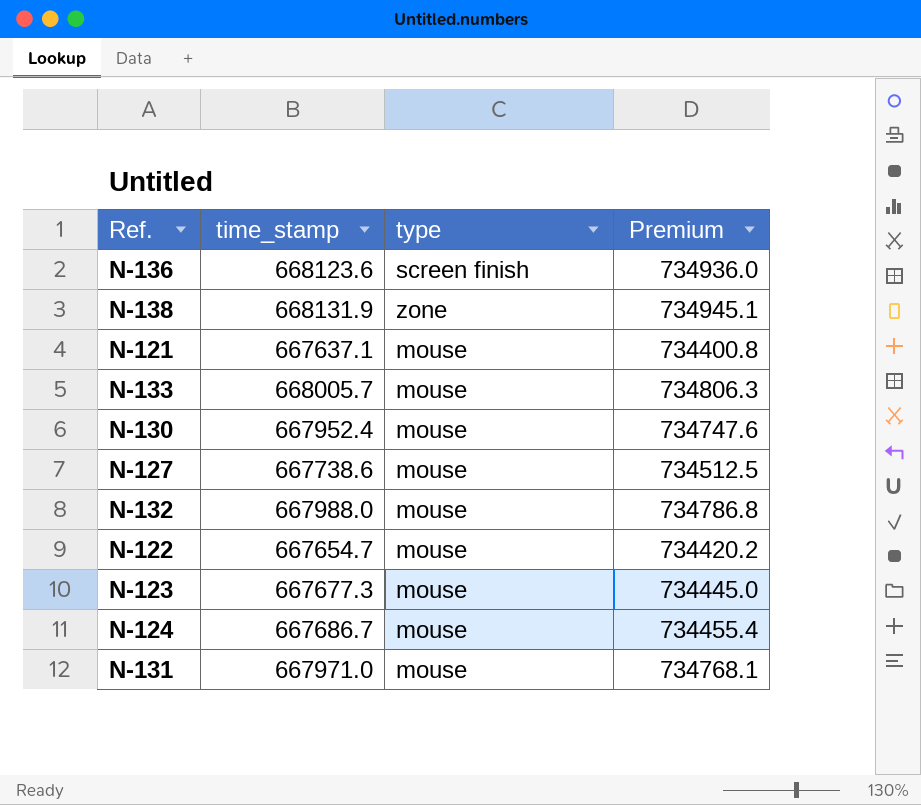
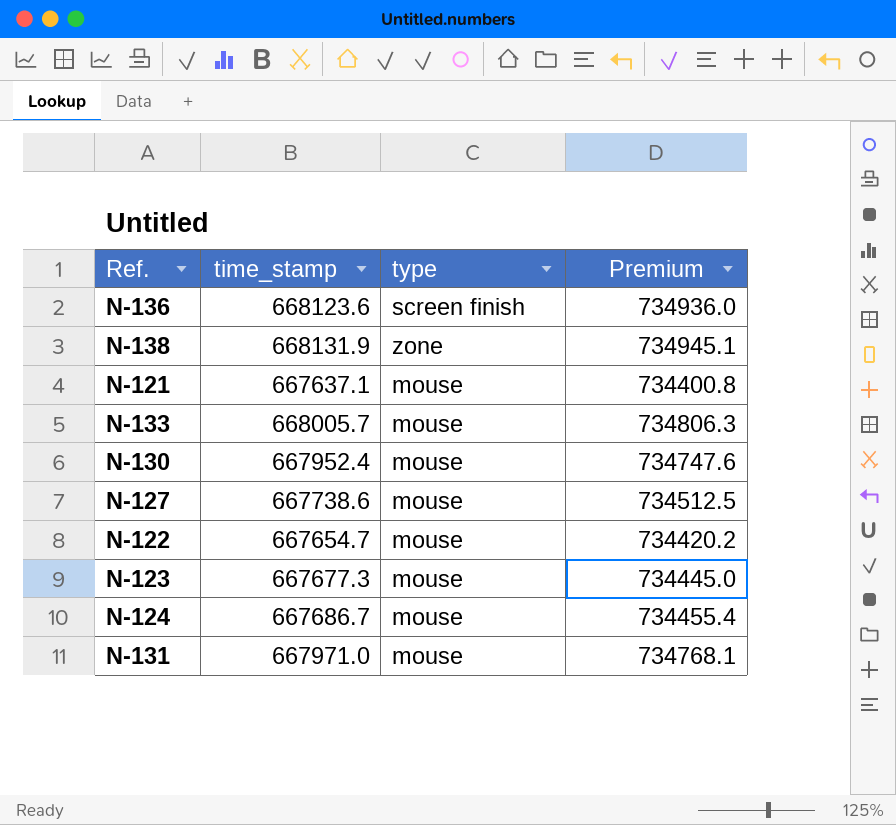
row N-132: 667988.0 | mouse | 734786.8 -> none

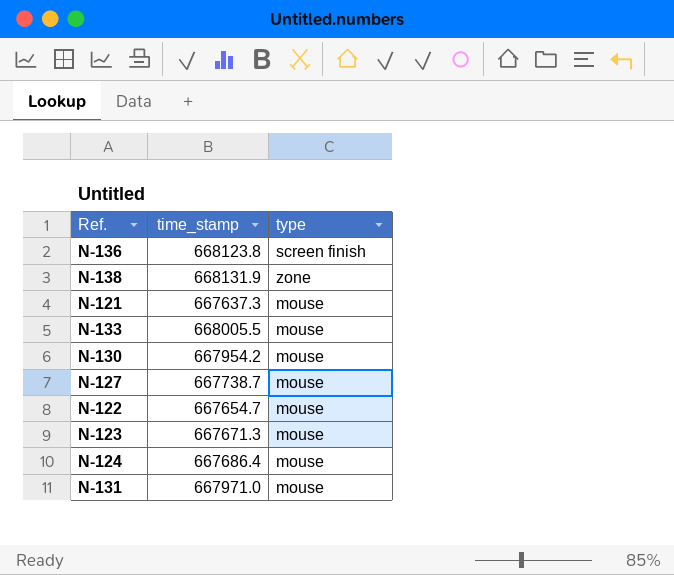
column Premium | formula: [time_stamp] * 1.1 -> none
N-136 | time_stamp: 668123.6 -> 668123.8
N-121 | time_stamp: 667637.1 -> 667637.3
N-133 | time_stamp: 668005.7 -> 668005.5
N-130 | time_stamp: 667952.4 -> 667954.2
N-127 | time_stamp: 667738.6 -> 667738.7
N-123 | time_stamp: 667677.3 -> 667671.3
N-124 | time_stamp: 667686.7 -> 667686.4

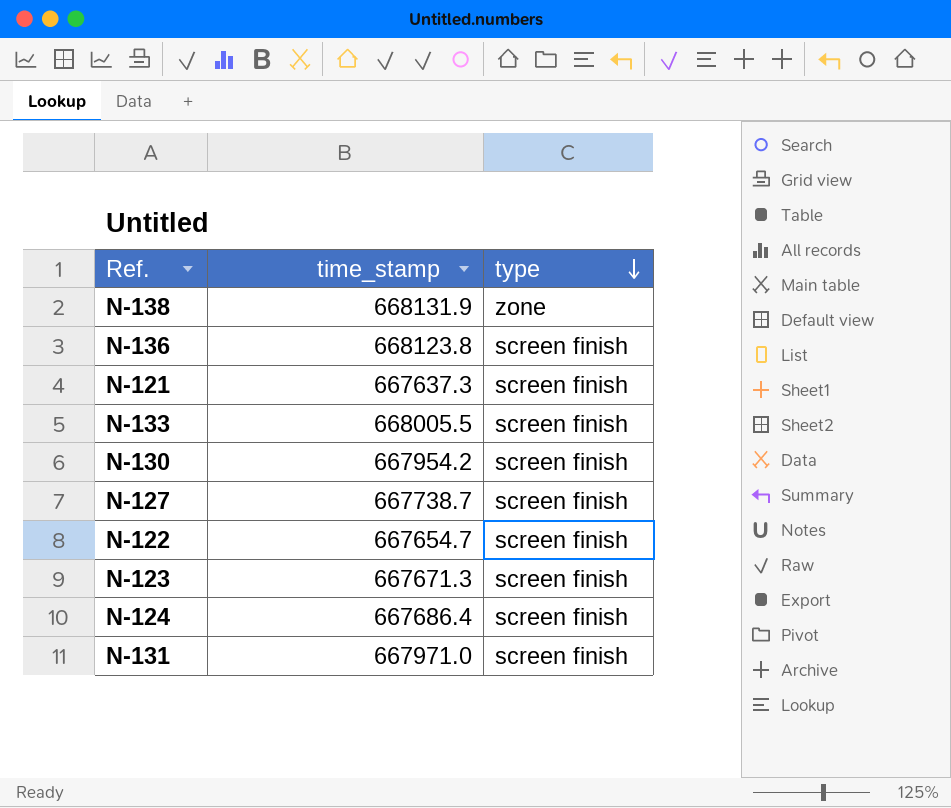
row order: none -> type descending
N-121 | type: mouse -> screen finish
N-133 | type: mouse -> screen finish
N-130 | type: mouse -> screen finish
N-127 | type: mouse -> screen finish
N-122 | type: mouse -> screen finish
N-123 | type: mouse -> screen finish
N-124 | type: mouse -> screen finish
N-131 | type: mouse -> screen finish

